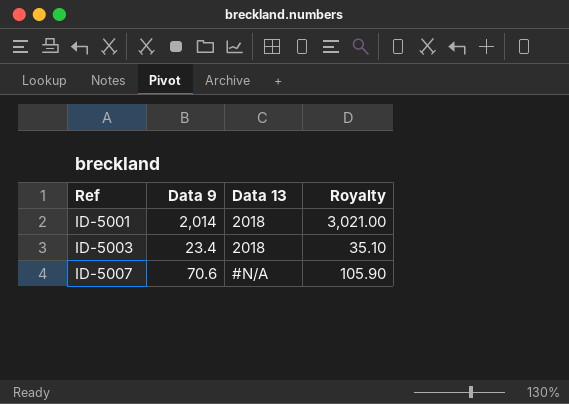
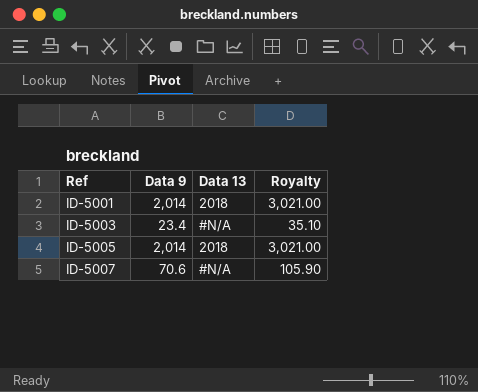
ID-5003 | Data 13: 2018 -> #N/A
row ID-5005: none -> 2,014 | 2018 | 3,021.00

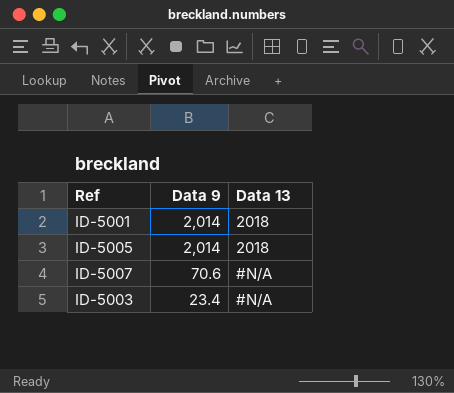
row order: Ref ascending -> Data 9 descending
column Royalty | formula: [Data 9] * 1.5 -> none

